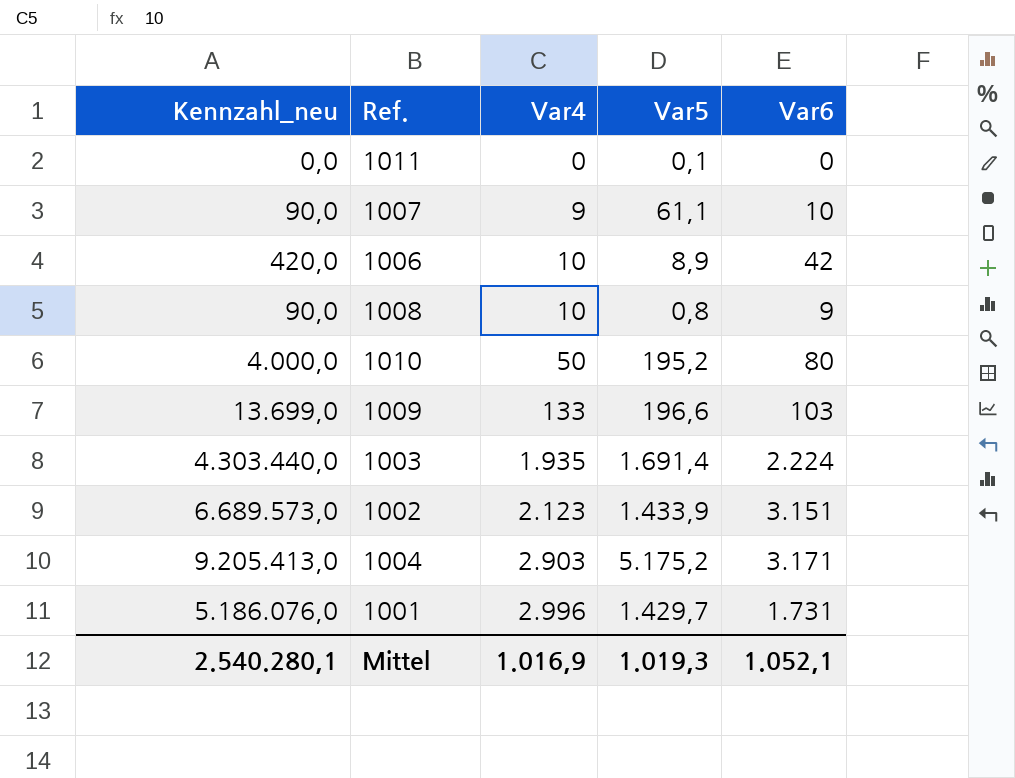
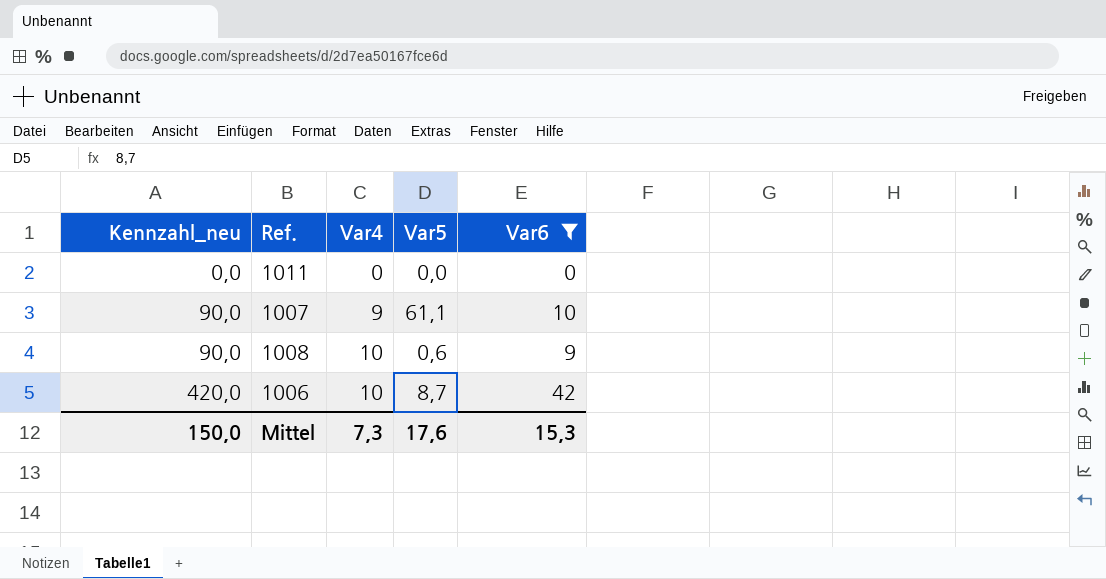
filter: none -> Var6 <= 42
row order: Var4 ascending -> Kennzahl_neu ascending
1011 | Var5: 0,1 -> 0,0
1008 | Var5: 0,8 -> 0,6
1006 | Var5: 8,9 -> 8,7
Mittel | Kennzahl_neu: 2.540.280,1 -> 150,0
Mittel | Var4: 1.016,9 -> 7,3
Mittel | Var5: 1.019,3 -> 17,6
Mittel | Var6: 1.052,1 -> 15,3

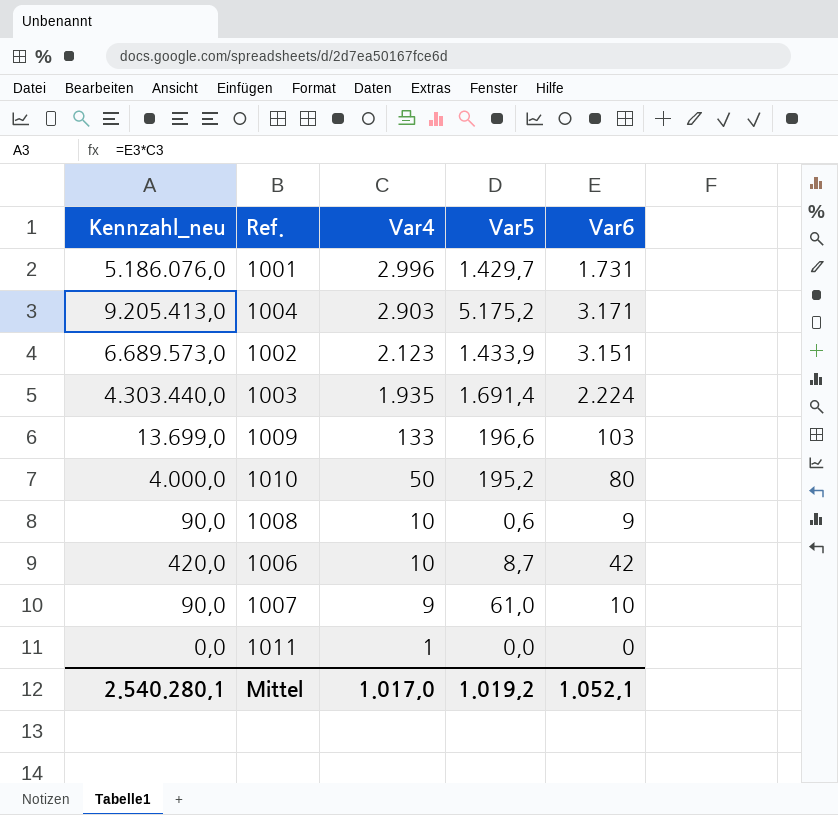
filter: Var6 <= 42 -> none
row order: Kennzahl_neu ascending -> Var4 descending
1007 | Var5: 61,1 -> 61,0
1011 | Var4: 0 -> 1
Mittel | Kennzahl_neu: 150,0 -> 2.540.280,1
Mittel | Var4: 7,3 -> 1.017,0
Mittel | Var5: 17,6 -> 1.019,2
Mittel | Var6: 15,3 -> 1.052,1

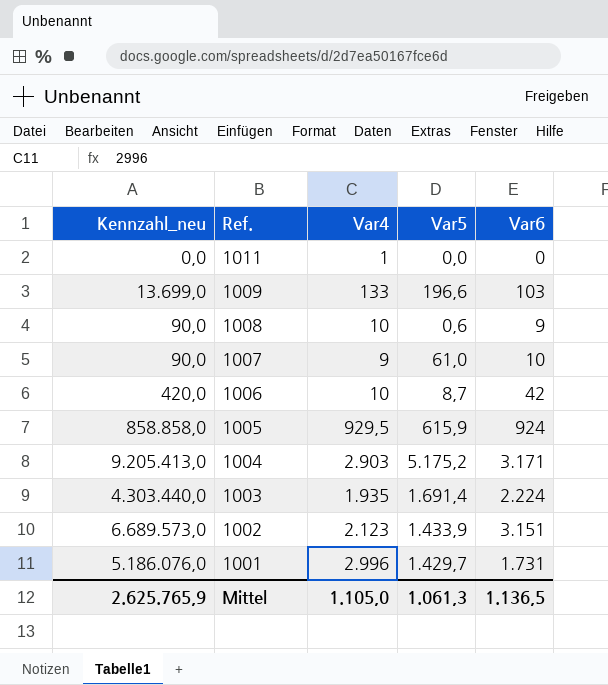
row order: Var4 descending -> Ref. descending
row 1010: 4.000,0 | 50 | 195,2 | 80 -> none
row 1005: none -> 858.858,0 | 929,5 | 615,9 | 924
Mittel | Kennzahl_neu: 2.540.280,1 -> 2.625.765,9
Mittel | Var4: 1.017,0 -> 1.105,0
Mittel | Var5: 1.019,2 -> 1.061,3
Mittel | Var6: 1.052,1 -> 1.136,5

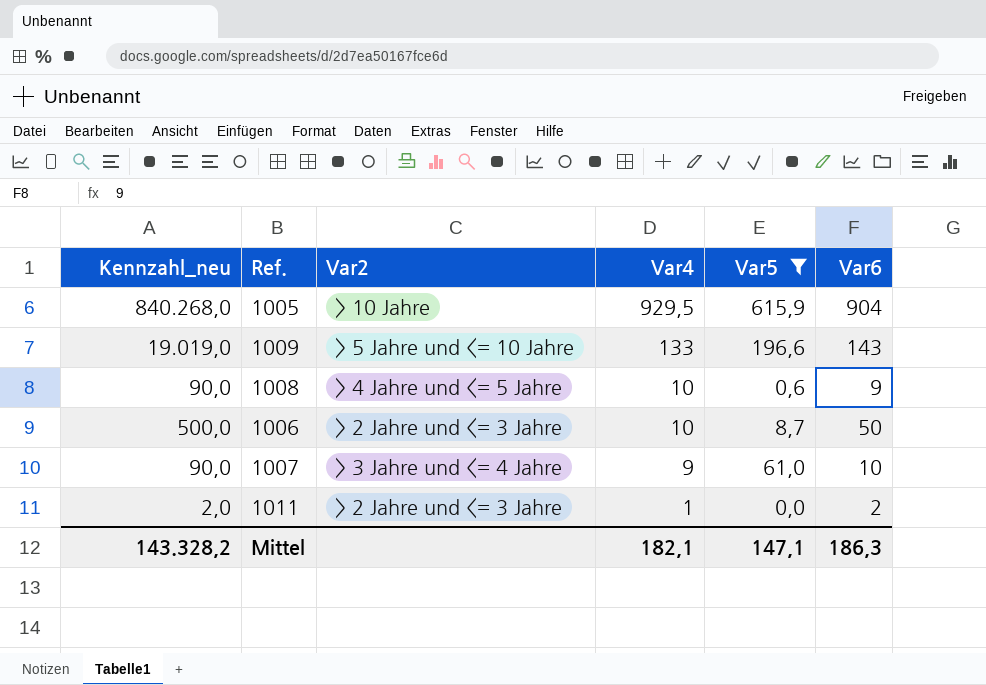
filter: none -> Var5 <= 615,9
row order: Ref. descending -> Var4 descending
column Var2 | position: none -> 3
1005 | Kennzahl_neu: 858.858,0 -> 840.268,0
1005 | Var6: 924 -> 904
1009 | Kennzahl_neu: 13.699,0 -> 19.019,0
1009 | Var6: 103 -> 143
1006 | Kennzahl_neu: 420,0 -> 500,0
1006 | Var6: 42 -> 50
1011 | Kennzahl_neu: 0,0 -> 2,0
1011 | Var6: 0 -> 2
Mittel | Kennzahl_neu: 2.625.765,9 -> 143.328,2
Mittel | Var4: 1.105,0 -> 182,1
Mittel | Var5: 1.061,3 -> 147,1
Mittel | Var6: 1.136,5 -> 186,3

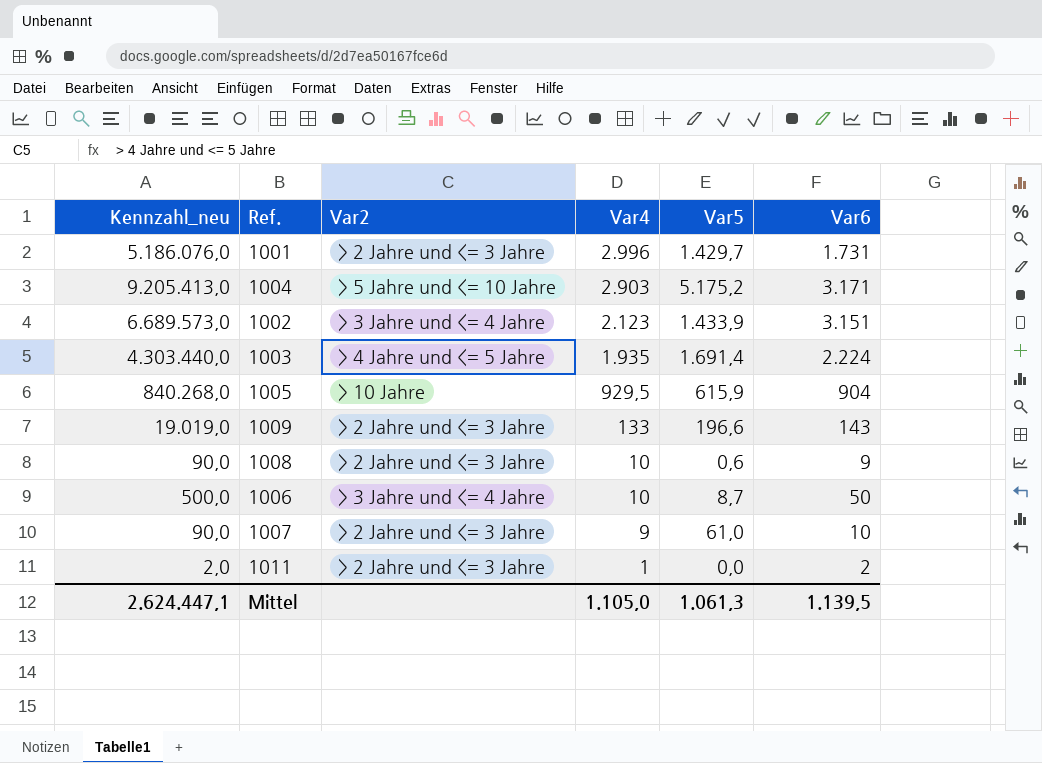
filter: Var5 <= 615,9 -> none
1009 | Var2: > 5 Jahre und <= 10 Jahre -> > 2 Jahre und <= 3 Jahre
1008 | Var2: > 4 Jahre und <= 5 Jahre -> > 2 Jahre und <= 3 Jahre
1006 | Var2: > 2 Jahre und <= 3 Jahre -> > 3 Jahre und <= 4 Jahre
1007 | Var2: > 3 Jahre und <= 4 Jahre -> > 2 Jahre und <= 3 Jahre
Mittel | Kennzahl_neu: 143.328,2 -> 2.624.447,1
Mittel | Var4: 182,1 -> 1.105,0
Mittel | Var5: 147,1 -> 1.061,3
Mittel | Var6: 186,3 -> 1.139,5

